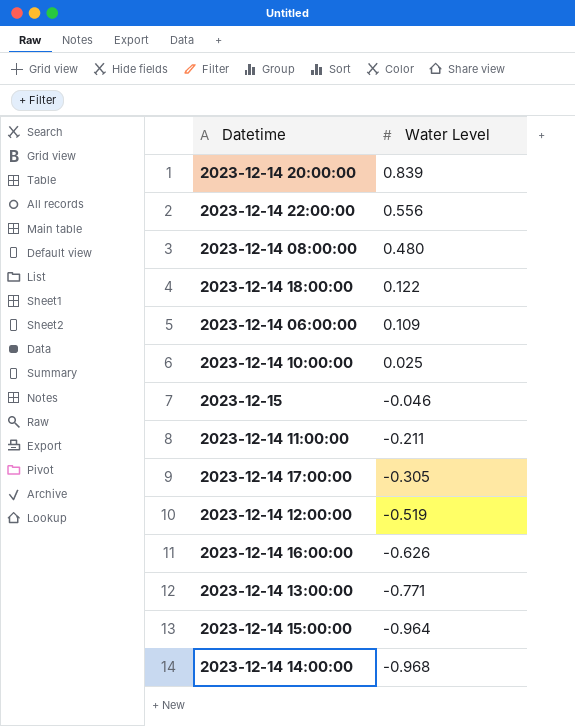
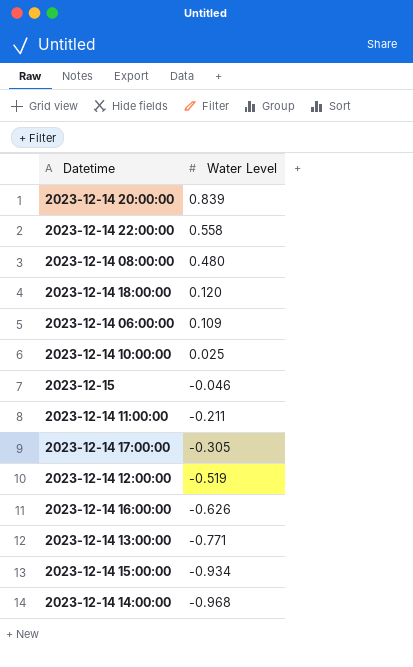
2023-12-14 22:00:00 | Water Level: 0.556 -> 0.558
2023-12-14 18:00:00 | Water Level: 0.122 -> 0.120
2023-12-14 15:00:00 | Water Level: -0.964 -> -0.934

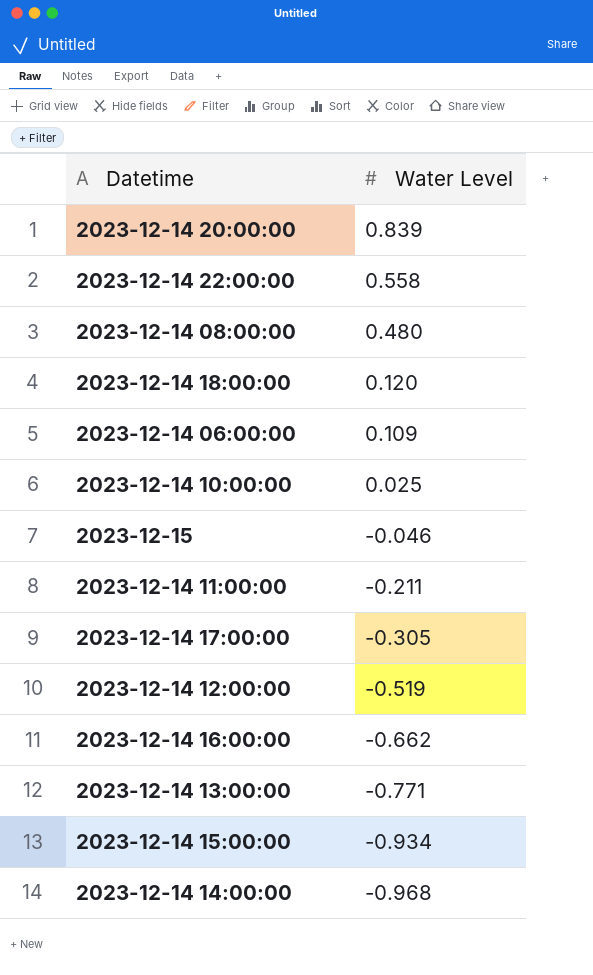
2023-12-14 16:00:00 | Water Level: -0.626 -> -0.662

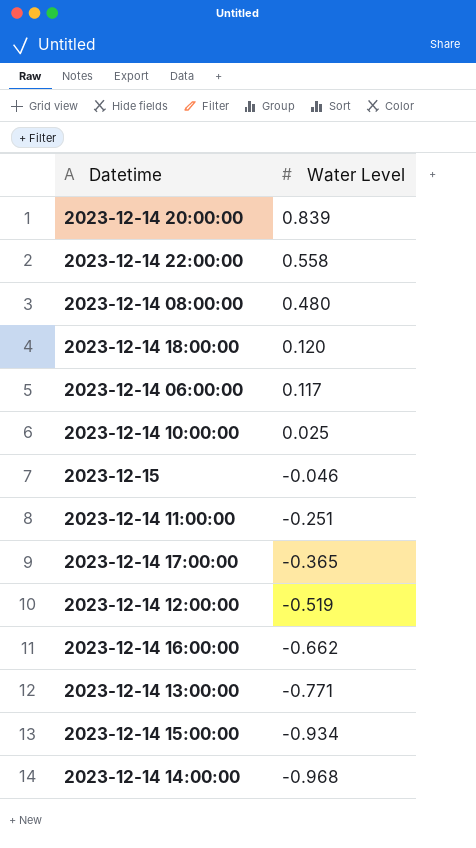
2023-12-14 06:00:00 | Water Level: 0.109 -> 0.117
2023-12-14 11:00:00 | Water Level: -0.211 -> -0.251
2023-12-14 17:00:00 | Water Level: -0.305 -> -0.365

